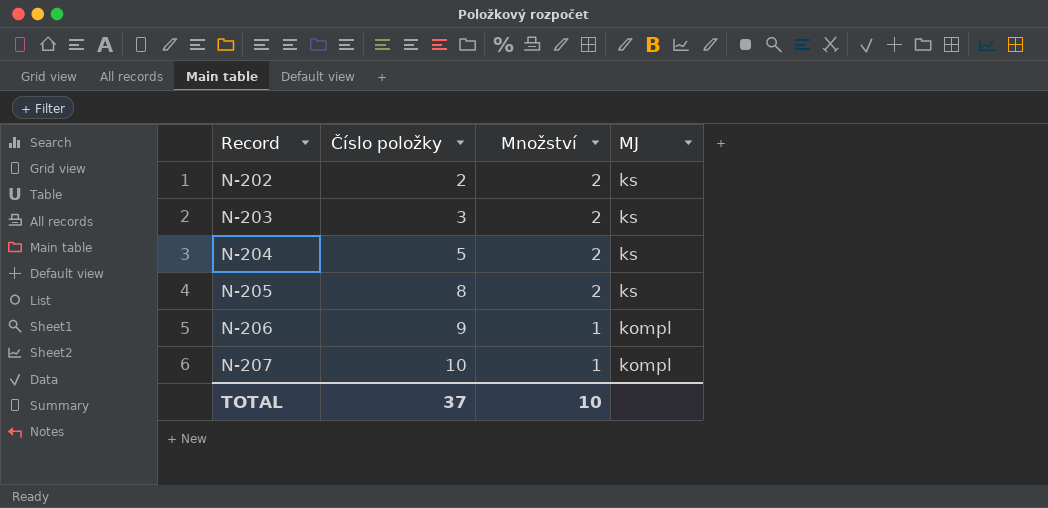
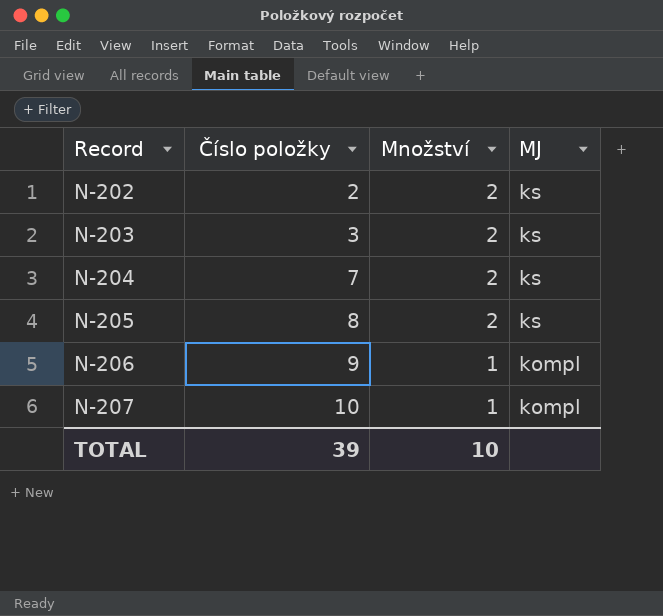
N-204 | Číslo položky: 5 -> 7
TOTAL | Číslo položky: 37 -> 39

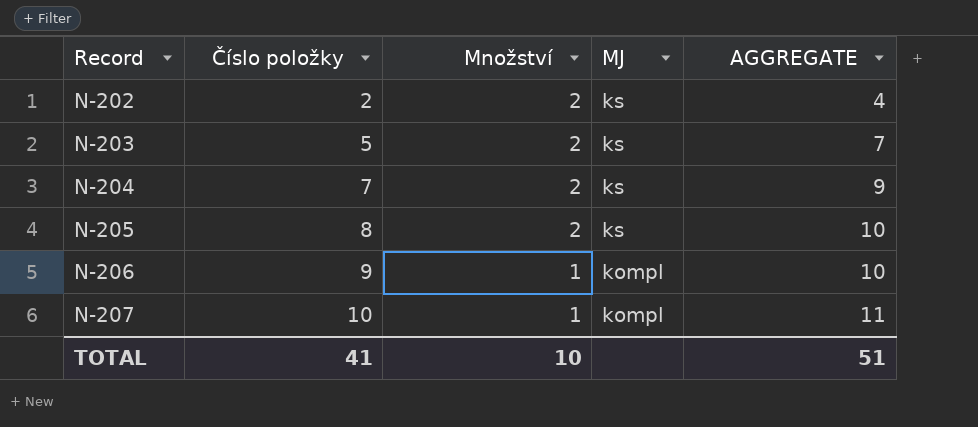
column AGGREGATE | formula: none -> [Číslo položky] + [Množství]
N-203 | Číslo položky: 3 -> 5
TOTAL | Číslo položky: 39 -> 41

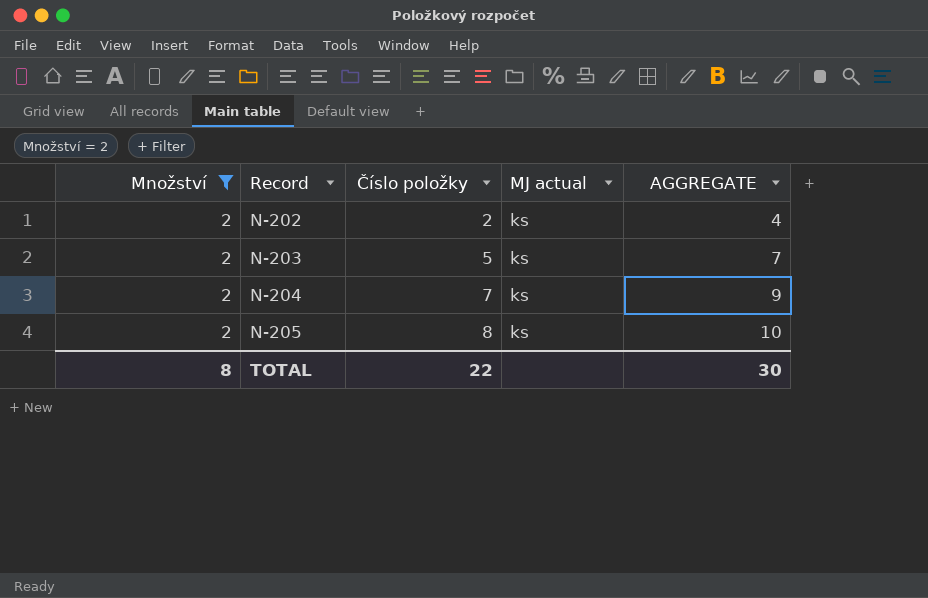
filter: none -> Množství = 2
column Množství | position: 3 -> 1
column name: MJ -> MJ actual
TOTAL | Množství: 10 -> 8
TOTAL | Číslo položky: 41 -> 22
TOTAL | AGGREGATE: 51 -> 30

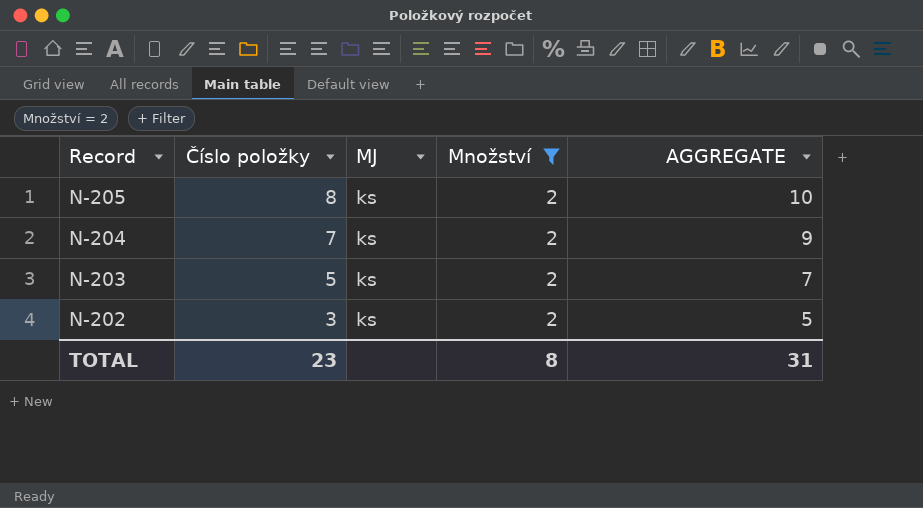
row order: Record ascending -> Record descending
column name: MJ actual -> MJ
column Množství | position: 1 -> 4
N-202 | Číslo položky: 2 -> 3
N-202 | AGGREGATE: 4 -> 5
TOTAL | Číslo položky: 22 -> 23
TOTAL | AGGREGATE: 30 -> 31

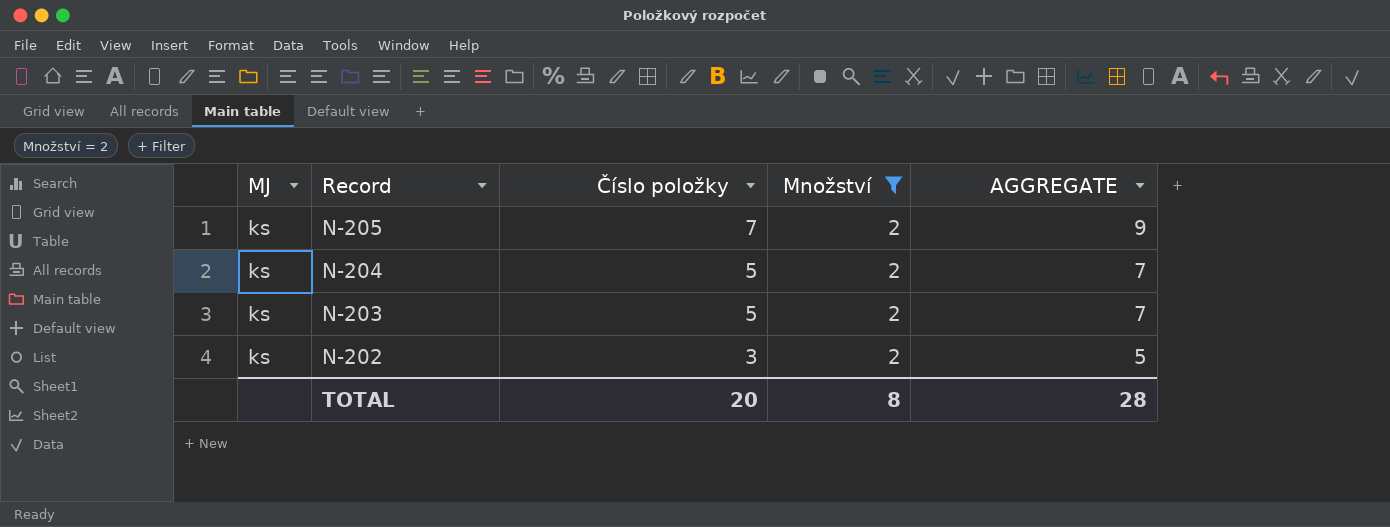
column MJ | position: 3 -> 1
N-205 | Číslo položky: 8 -> 7
N-205 | AGGREGATE: 10 -> 9
N-204 | Číslo položky: 7 -> 5
N-204 | AGGREGATE: 9 -> 7
TOTAL | Číslo položky: 23 -> 20
TOTAL | AGGREGATE: 31 -> 28

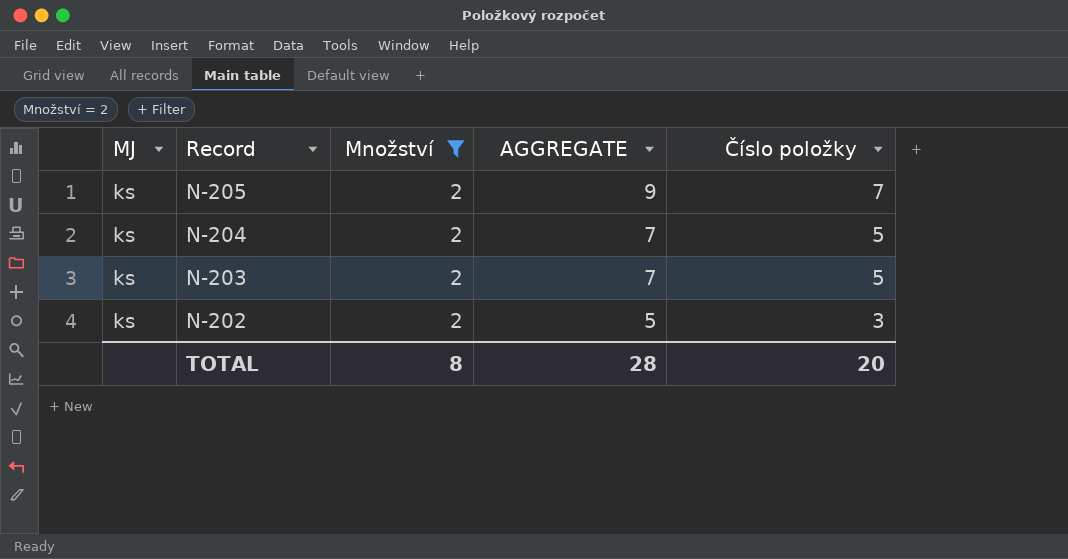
column Číslo položky | position: 3 -> 5

